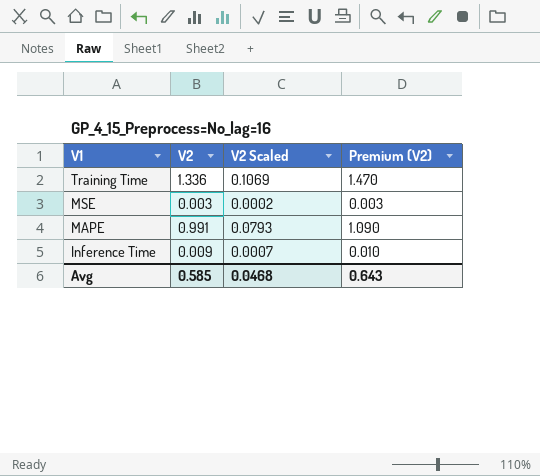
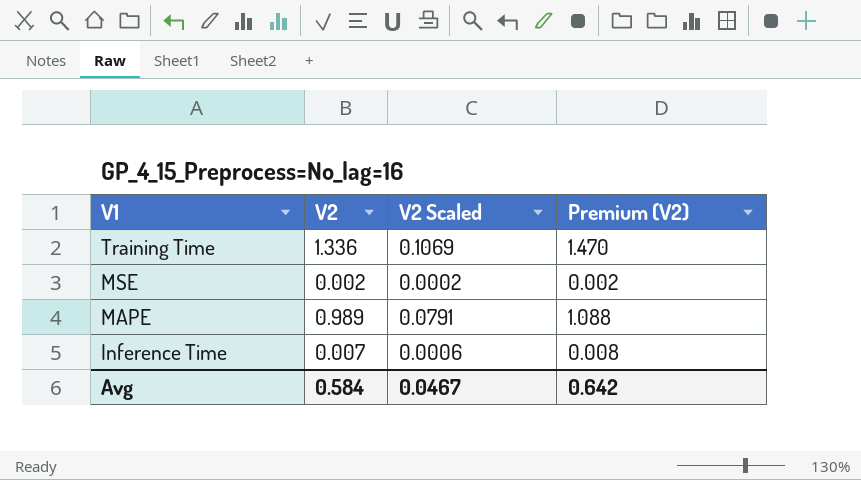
MSE | V2: 0.003 -> 0.002
MSE | Premium (V2): 0.003 -> 0.002
MAPE | V2: 0.991 -> 0.989
MAPE | V2 Scaled: 0.0793 -> 0.0791
MAPE | Premium (V2): 1.090 -> 1.088
Inference Time | V2: 0.009 -> 0.007
Inference Time | V2 Scaled: 0.0007 -> 0.0006
Inference Time | Premium (V2): 0.010 -> 0.008
Avg | V2: 0.585 -> 0.584
Avg | V2 Scaled: 0.0468 -> 0.0467
Avg | Premium (V2): 0.643 -> 0.642

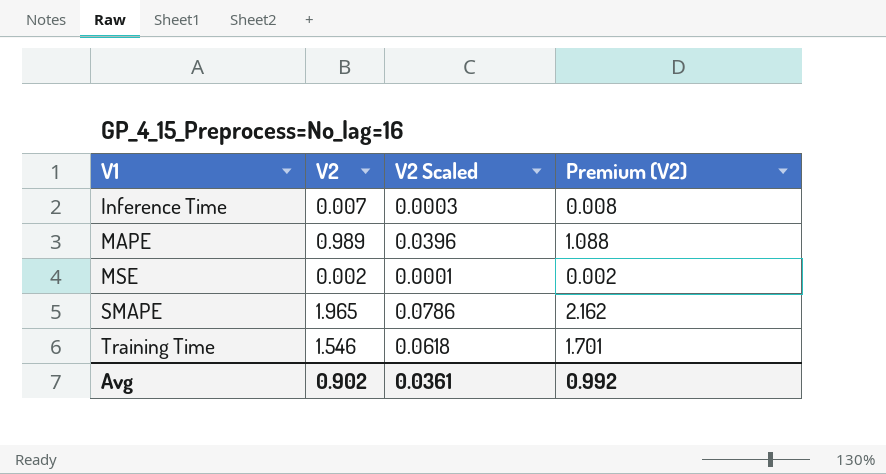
row order: V1 descending -> V1 ascending
column V2 Scaled | formula: [V2] * 0.08 -> [V2] * 0.04
row SMAPE: none -> 1.965 | 0.0786 | 2.162
Training Time | V2: 1.336 -> 1.546
Training Time | Premium (V2): 1.470 -> 1.701
Avg | V2: 0.584 -> 0.902
Avg | V2 Scaled: 0.0467 -> 0.0361
Avg | Premium (V2): 0.642 -> 0.992

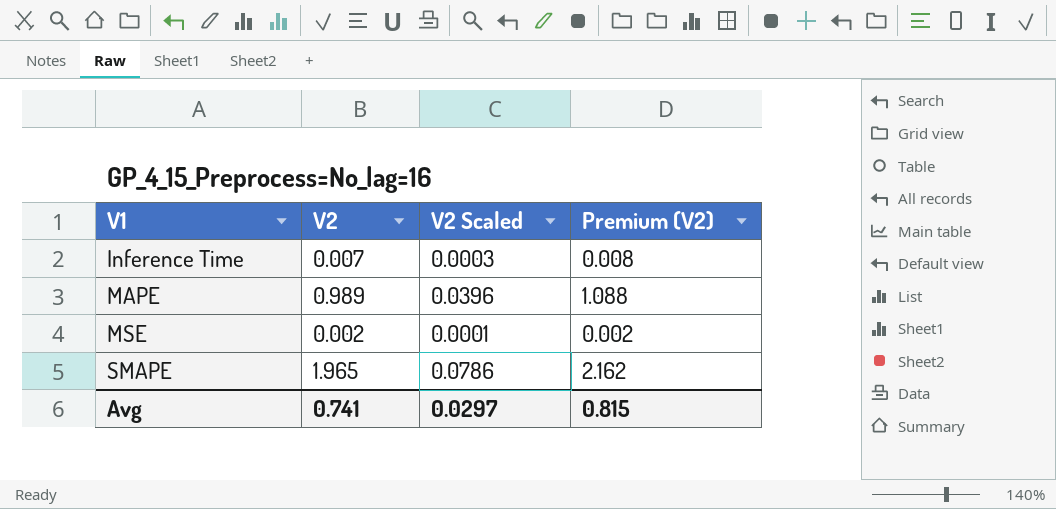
row Training Time: 1.546 | 0.0618 | 1.701 -> none
Avg | V2: 0.902 -> 0.741
Avg | V2 Scaled: 0.0361 -> 0.0297
Avg | Premium (V2): 0.992 -> 0.815

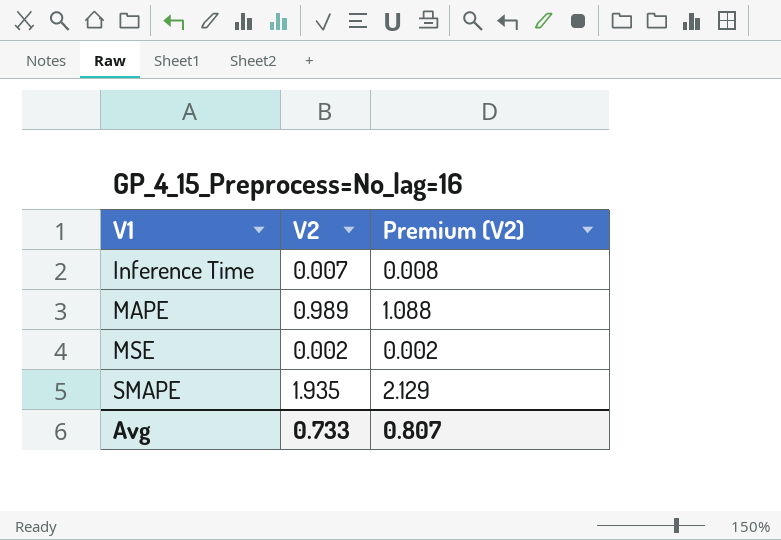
column V2 Scaled | formula: [V2] * 0.04 -> none
SMAPE | V2: 1.965 -> 1.935
SMAPE | Premium (V2): 2.162 -> 2.129
Avg | V2: 0.741 -> 0.733
Avg | Premium (V2): 0.815 -> 0.807

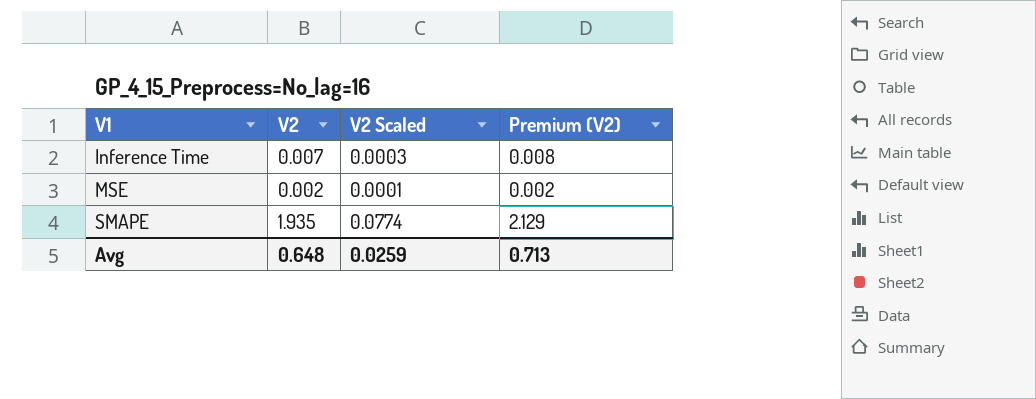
column V2 Scaled | formula: none -> [V2] * 0.04
row MAPE: 0.989 | 1.088 -> none
Avg | V2: 0.733 -> 0.648
Avg | Premium (V2): 0.807 -> 0.713

